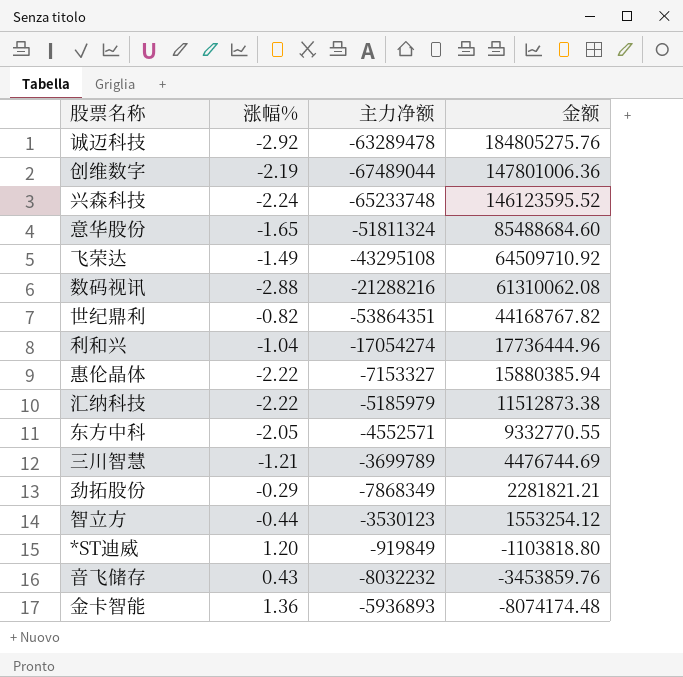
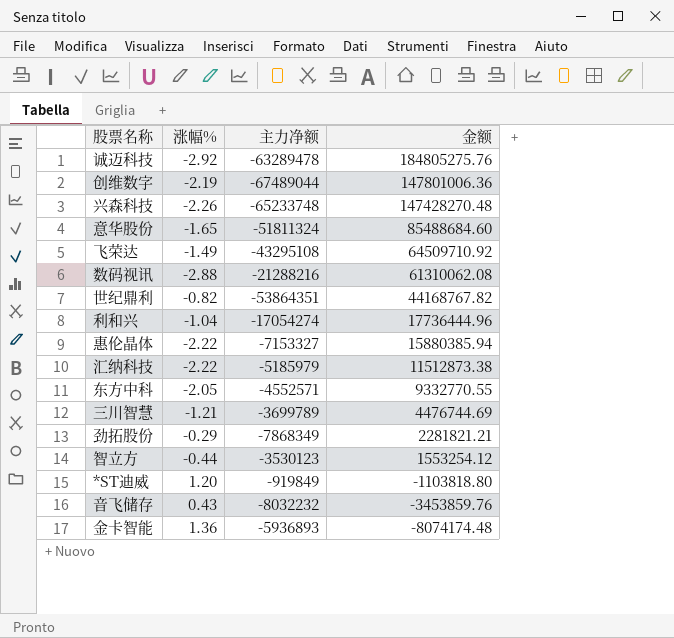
兴森科技 | 涨幅%: -2.24 -> -2.26
兴森科技 | 金额: 146123595.52 -> 147428270.48

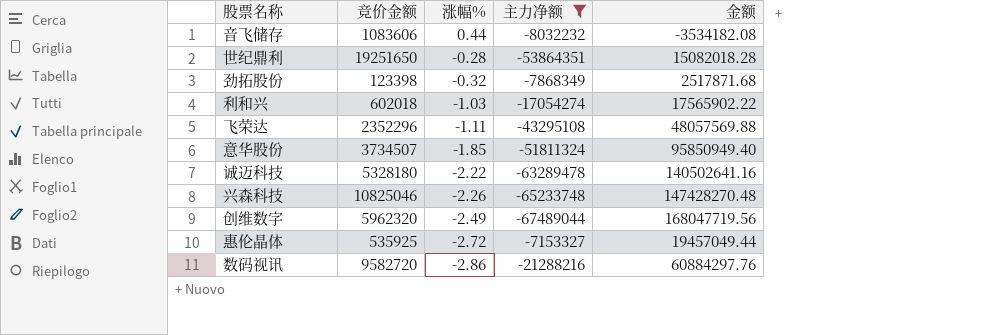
filter: none -> 主力净额 <= -7153327
row order: 金额 descending -> 涨幅% descending
column 竞价金额 | position: none -> 2
音飞储存 | 涨幅%: 0.43 -> 0.44
音飞储存 | 金额: -3453859.76 -> -3534182.08
世纪鼎利 | 涨幅%: -0.82 -> -0.28
世纪鼎利 | 金额: 44168767.82 -> 15082018.28
劲拓股份 | 涨幅%: -0.29 -> -0.32
劲拓股份 | 金额: 2281821.21 -> 2517871.68
利和兴 | 涨幅%: -1.04 -> -1.03
利和兴 | 金额: 17736444.96 -> 17565902.22
飞荣达 | 涨幅%: -1.49 -> -1.11
飞荣达 | 金额: 64509710.92 -> 48057569.88
意华股份 | 涨幅%: -1.65 -> -1.85
意华股份 | 金额: 85488684.60 -> 95850949.40
诚迈科技 | 涨幅%: -2.92 -> -2.22
诚迈科技 | 金额: 184805275.76 -> 140502641.16
创维数字 | 涨幅%: -2.19 -> -2.49
创维数字 | 金额: 147801006.36 -> 168047719.56
惠伦晶体 | 涨幅%: -2.22 -> -2.72
惠伦晶体 | 金额: 15880385.94 -> 19457049.44
数码视讯 | 涨幅%: -2.88 -> -2.86
数码视讯 | 金额: 61310062.08 -> 60884297.76

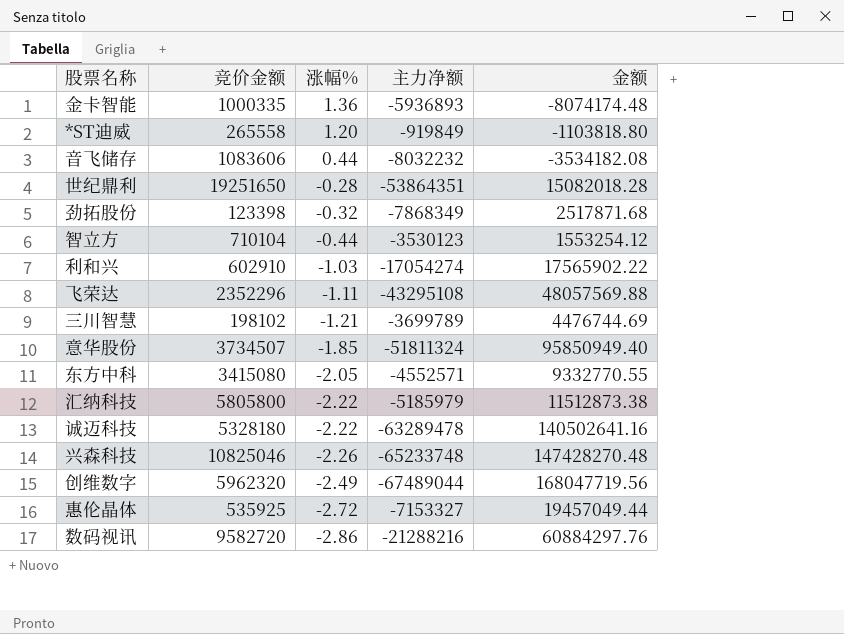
filter: 主力净额 <= -7153327 -> none
利和兴 | 竞价金额: 602018 -> 602910

